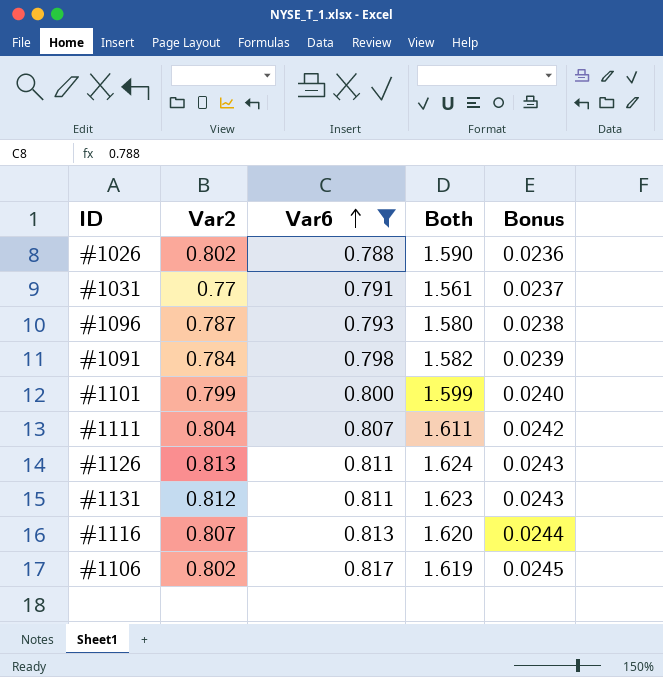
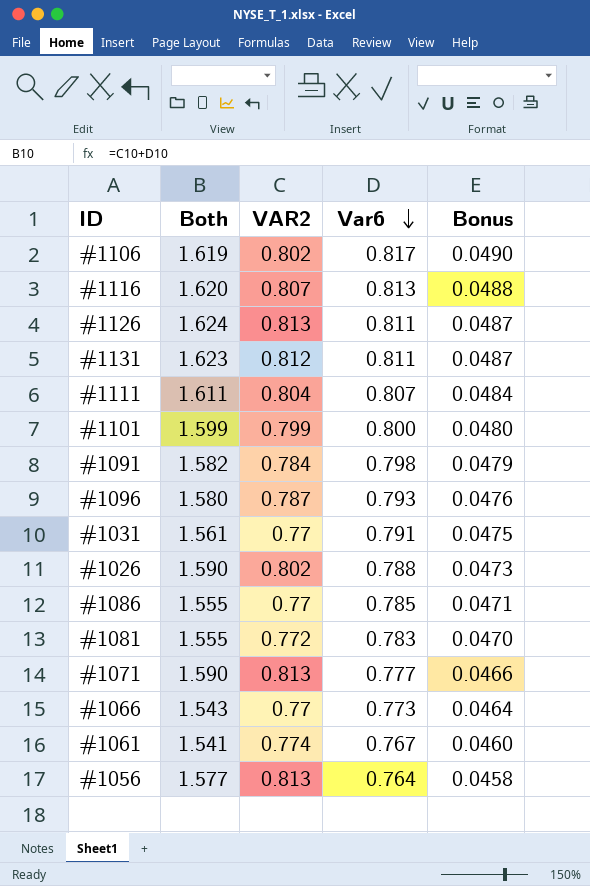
filter: Var6 >= 0.788 -> none
row order: Var6 ascending -> Var6 descending
column Both | position: 4 -> 2
column name: Var2 -> VAR2
column Bonus | formula: [Var6] * 0.03 -> [Var6] * 0.06

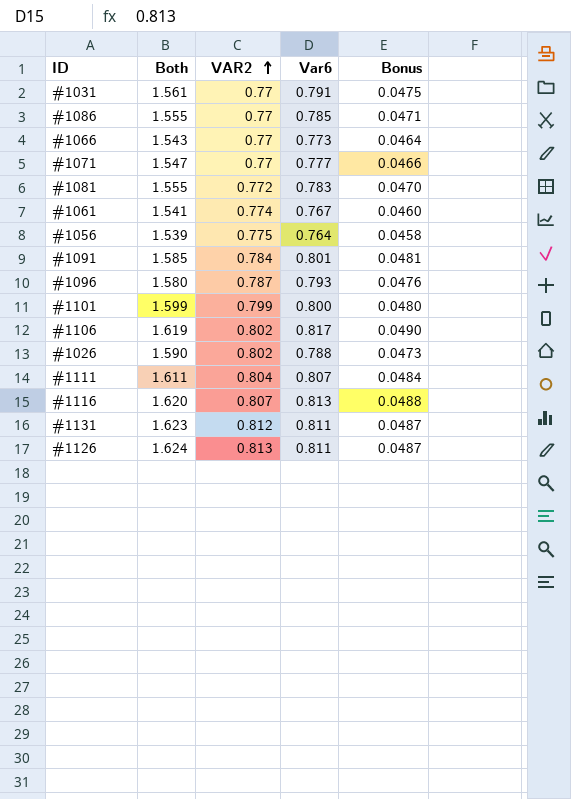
row order: Var6 descending -> VAR2 ascending
#1071 | Both: 1.590 -> 1.547
#1071 | VAR2: 0.813 -> 0.77
#1056 | Both: 1.577 -> 1.539
#1056 | VAR2: 0.813 -> 0.775
#1091 | Both: 1.582 -> 1.585
#1091 | Var6: 0.798 -> 0.801
#1091 | Bonus: 0.0479 -> 0.0481

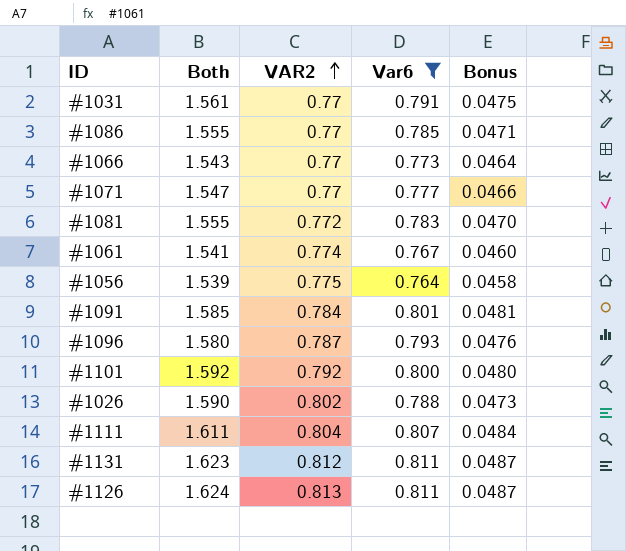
filter: none -> Var6 <= 0.811
#1101 | Both: 1.599 -> 1.592
#1101 | VAR2: 0.799 -> 0.792

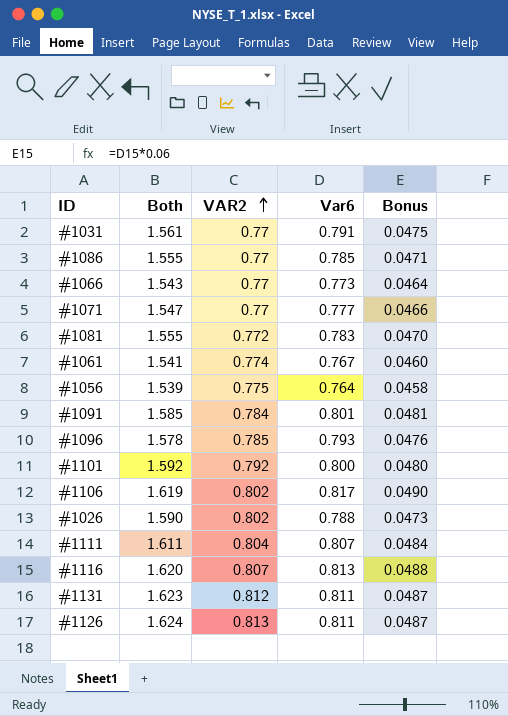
filter: Var6 <= 0.811 -> none
#1096 | Both: 1.580 -> 1.578
#1096 | VAR2: 0.787 -> 0.785

